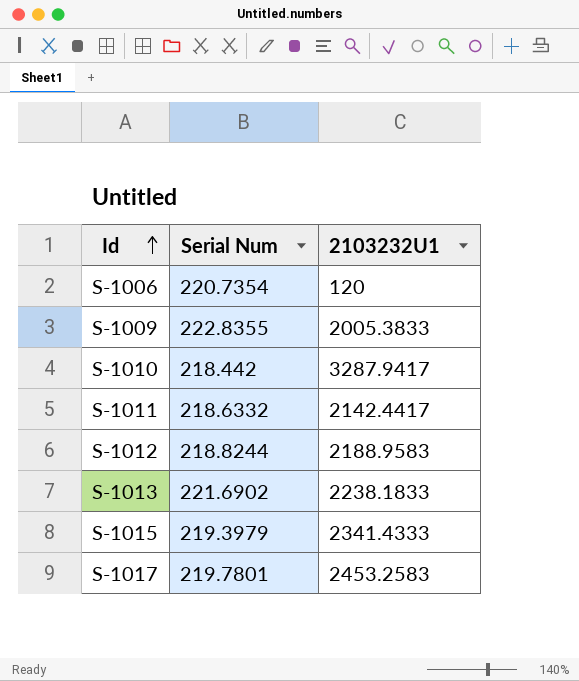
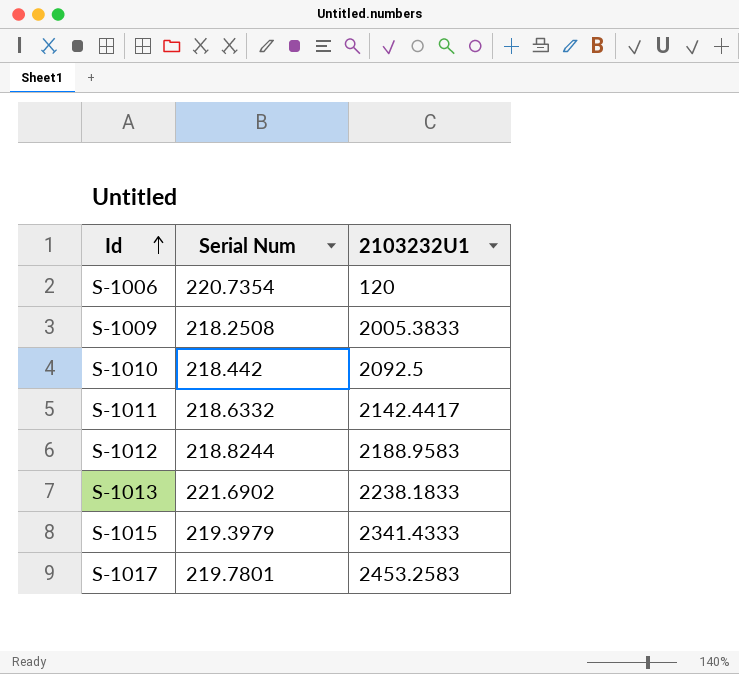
S-1009 | Serial Num: 222.8355 -> 218.2508
S-1010 | 2103232U1: 3287.9417 -> 2092.5

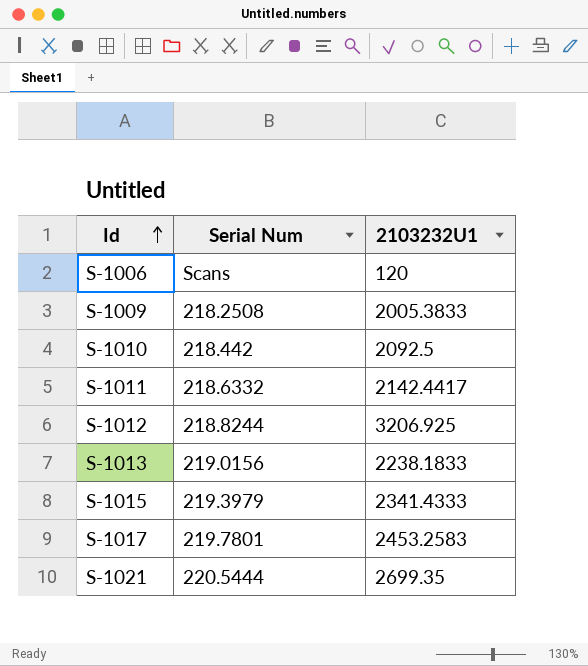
S-1006 | Serial Num: 220.7354 -> Scans
S-1012 | 2103232U1: 2188.9583 -> 3206.925
S-1013 | Serial Num: 221.6902 -> 219.0156
row S-1021: none -> 220.5444 | 2699.35

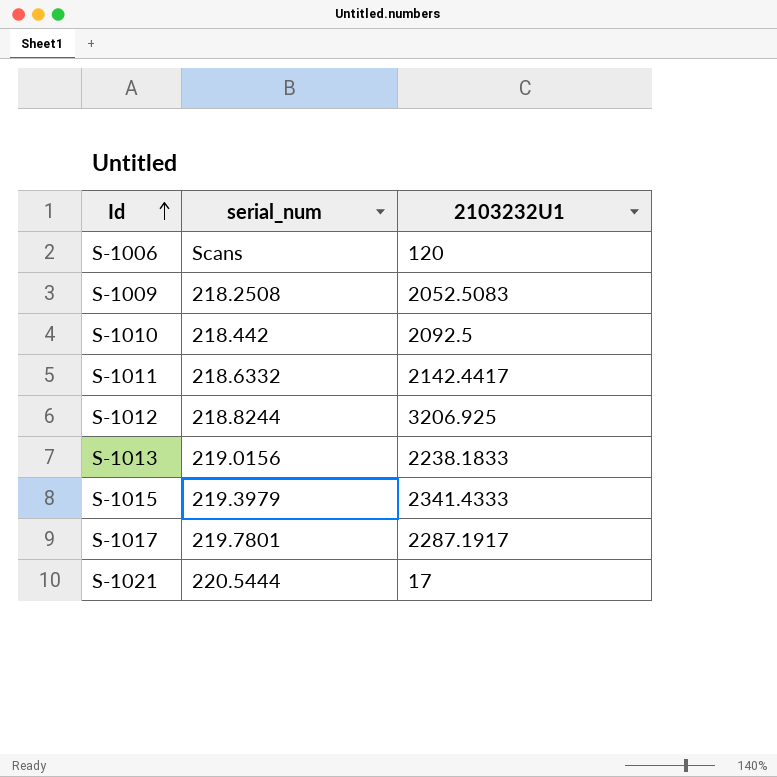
column name: Serial Num -> serial_num
S-1009 | 2103232U1: 2005.3833 -> 2052.5083
S-1017 | 2103232U1: 2453.2583 -> 2287.1917
S-1021 | 2103232U1: 2699.35 -> 17

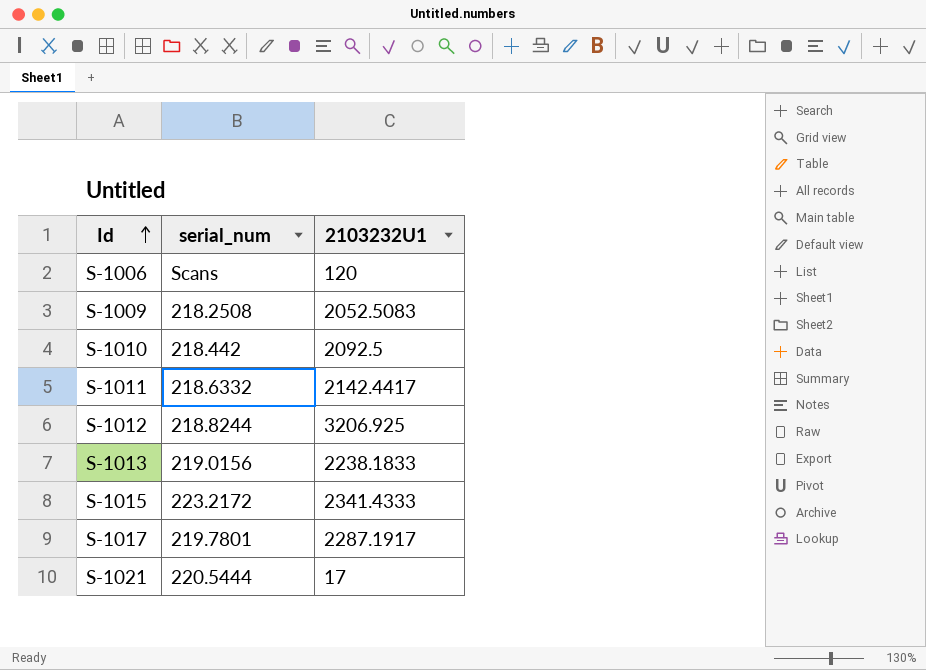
S-1015 | serial_num: 219.3979 -> 223.2172

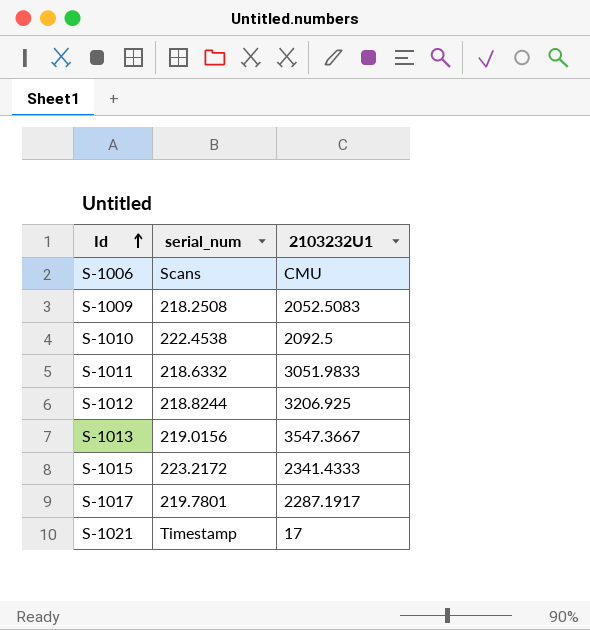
S-1006 | 2103232U1: 120 -> CMU
S-1010 | serial_num: 218.442 -> 222.4538
S-1011 | 2103232U1: 2142.4417 -> 3051.9833
S-1013 | 2103232U1: 2238.1833 -> 3547.3667
S-1021 | serial_num: 220.5444 -> Timestamp

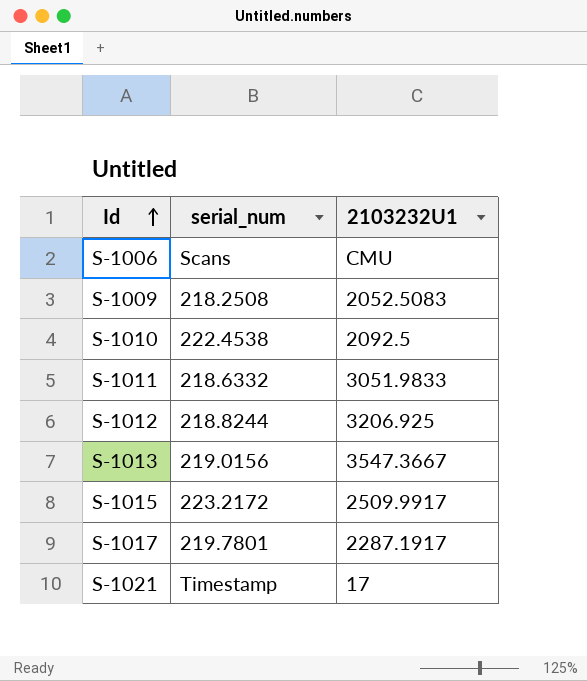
S-1015 | 2103232U1: 2341.4333 -> 2509.9917

